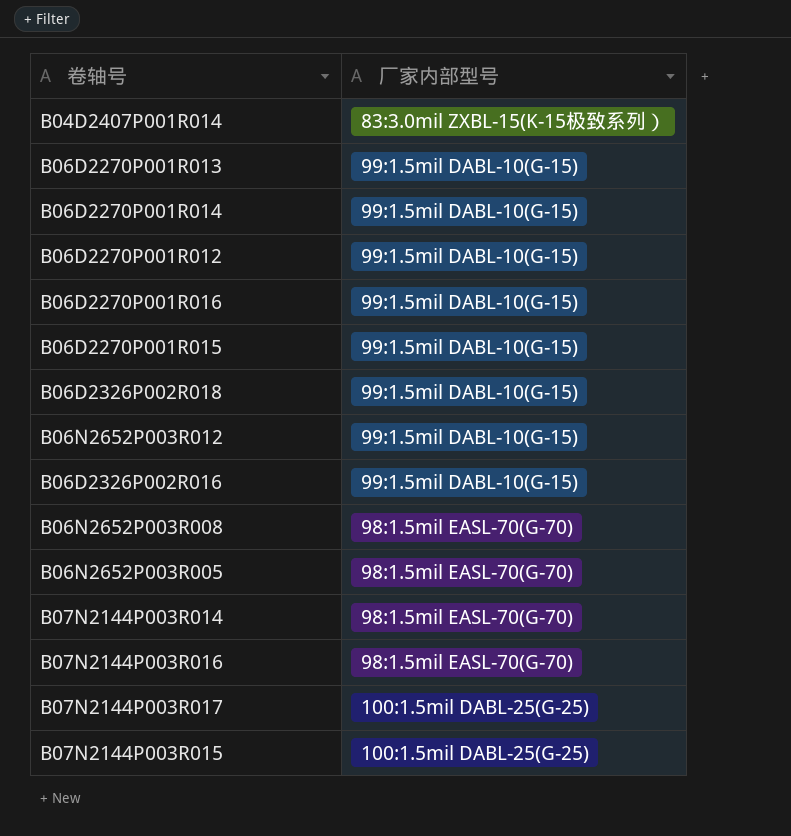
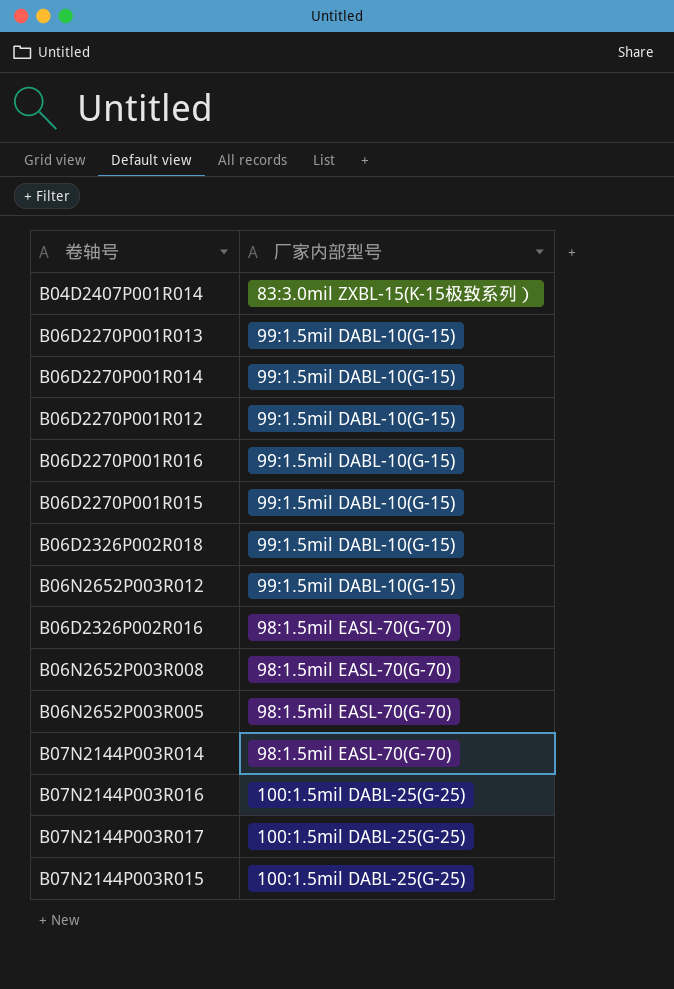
B06D2326P002R016 | 厂家内部型号: 99:1.5mil DABL-10(G-15) -> 98:1.5mil EASL-70(G-70)
B07N2144P003R016 | 厂家内部型号: 98:1.5mil EASL-70(G-70) -> 100:1.5mil DABL-25(G-25)

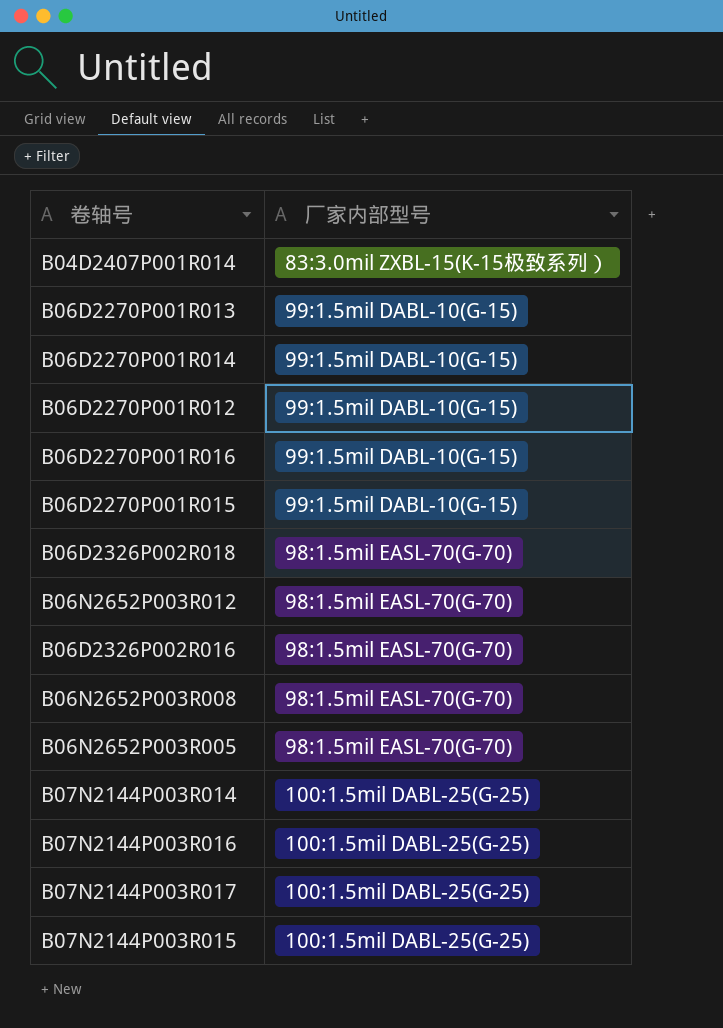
B06D2326P002R018 | 厂家内部型号: 99:1.5mil DABL-10(G-15) -> 98:1.5mil EASL-70(G-70)
B06N2652P003R012 | 厂家内部型号: 99:1.5mil DABL-10(G-15) -> 98:1.5mil EASL-70(G-70)
B07N2144P003R014 | 厂家内部型号: 98:1.5mil EASL-70(G-70) -> 100:1.5mil DABL-25(G-25)

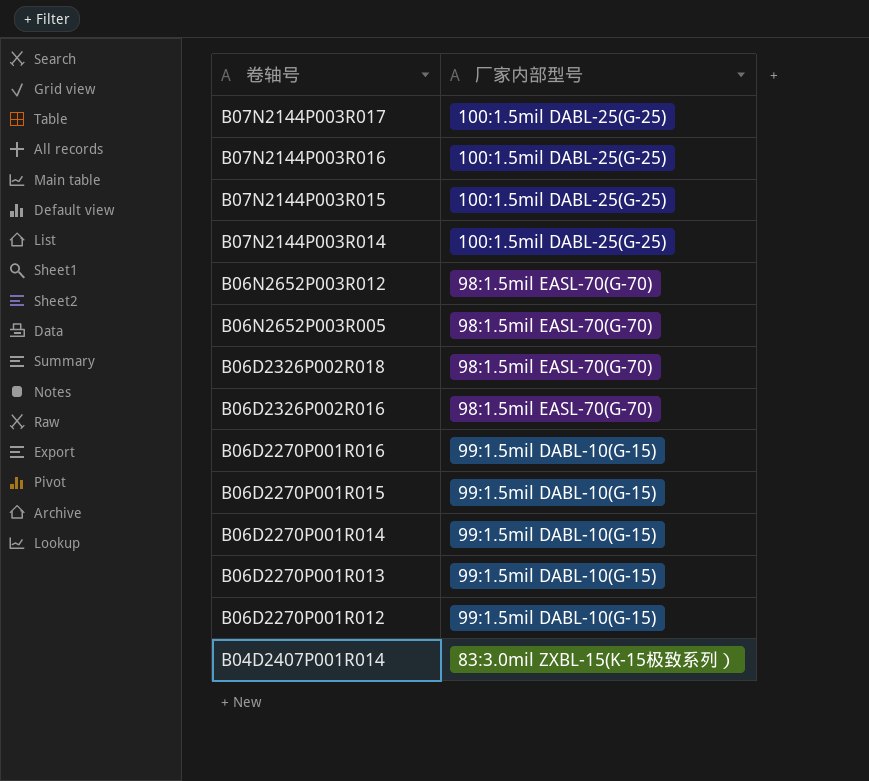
row order: none -> 卷轴号 descending
row B06N2652P003R008: 98:1.5mil EASL-70(G-70) -> none

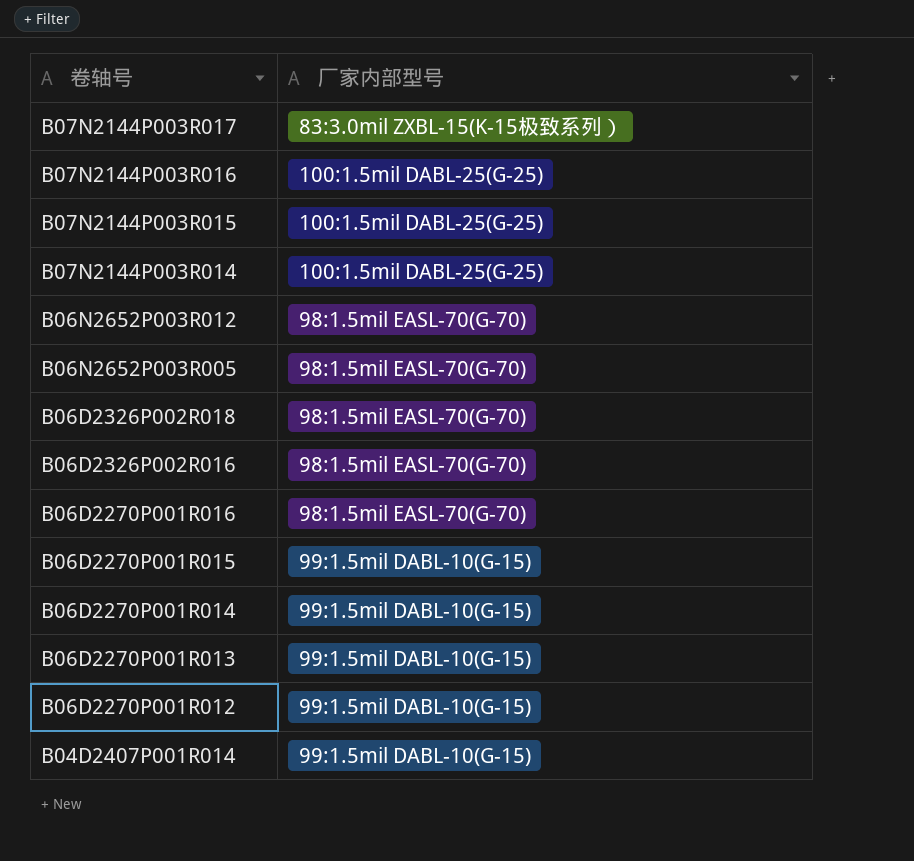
B07N2144P003R017 | 厂家内部型号: 100:1.5mil DABL-25(G-25) -> 83:3.0mil ZXBL-15(K-15极致系列）
B06D2270P001R016 | 厂家内部型号: 99:1.5mil DABL-10(G-15) -> 98:1.5mil EASL-70(G-70)
B04D2407P001R014 | 厂家内部型号: 83:3.0mil ZXBL-15(K-15极致系列） -> 99:1.5mil DABL-10(G-15)

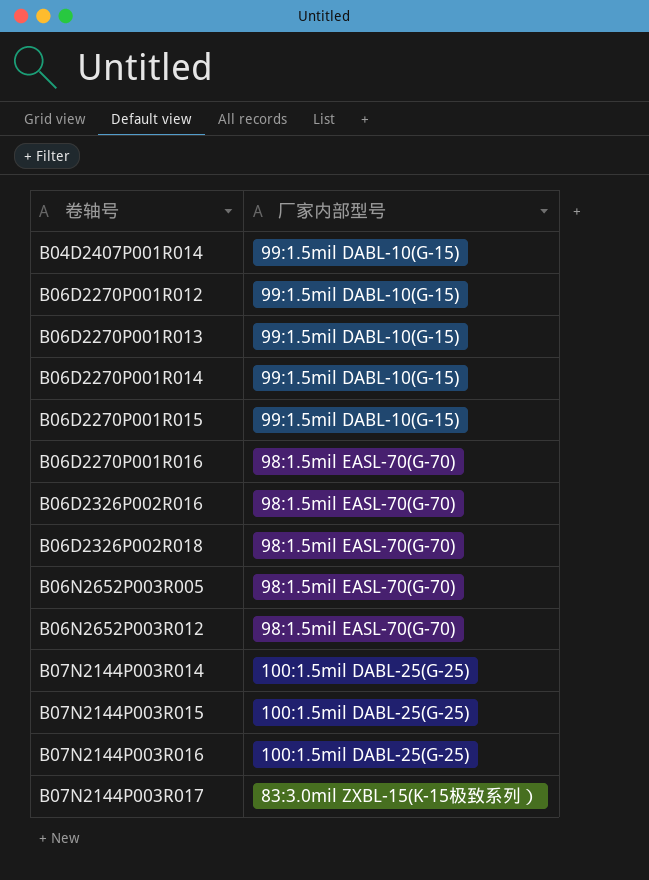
row order: 卷轴号 descending -> 卷轴号 ascending

